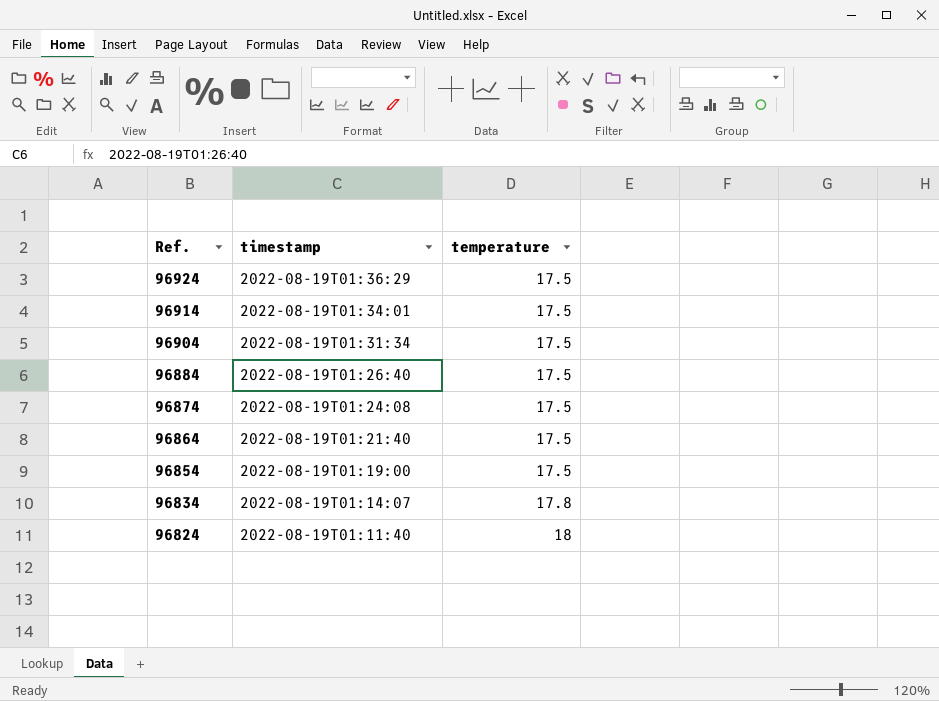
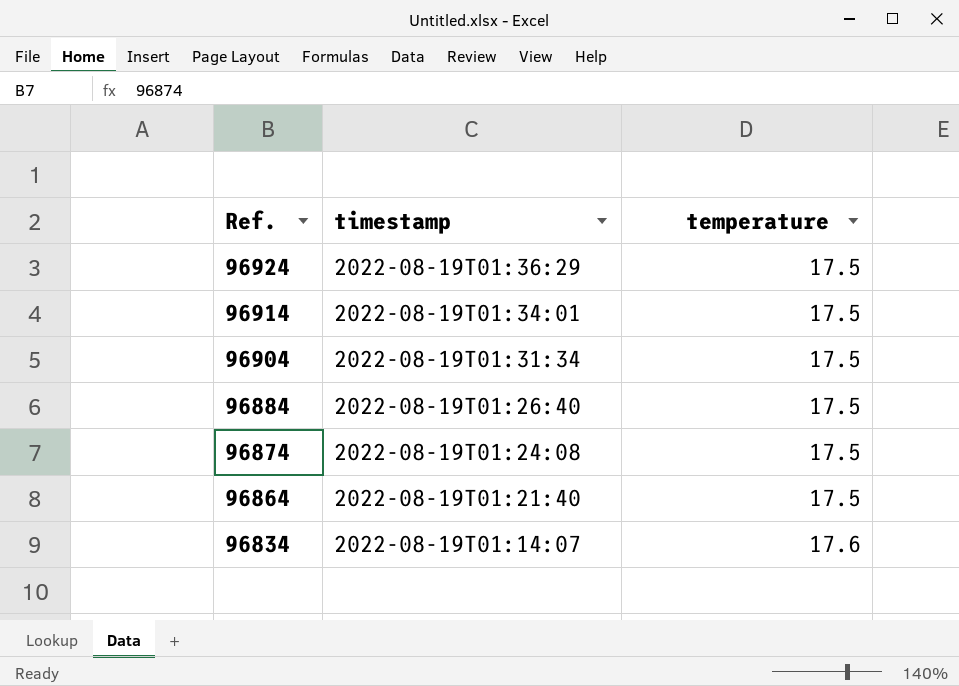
row 96854: 2022-08-19T01:19:00 | 17.5 -> none
row 96824: 2022-08-19T01:11:40 | 18 -> none
96834 | temperature: 17.8 -> 17.6

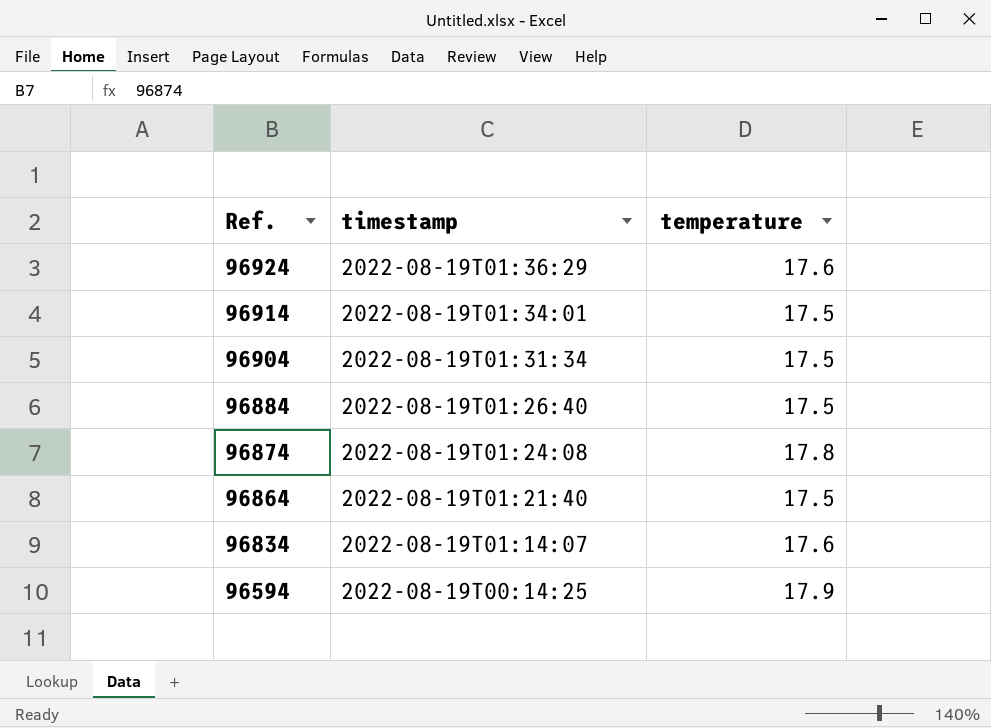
96924 | temperature: 17.5 -> 17.6
96874 | temperature: 17.5 -> 17.8
row 96594: none -> 2022-08-19T00:14:25 | 17.9

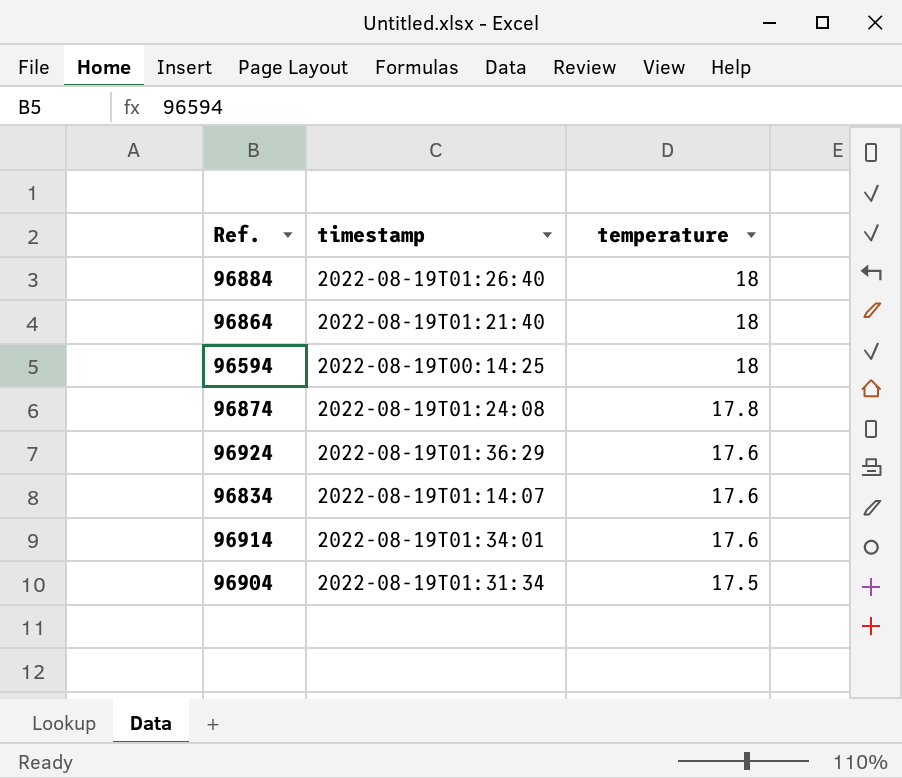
row order: Ref. descending -> temperature descending
96884 | temperature: 17.5 -> 18
96864 | temperature: 17.5 -> 18
96594 | temperature: 17.9 -> 18
96914 | temperature: 17.5 -> 17.6

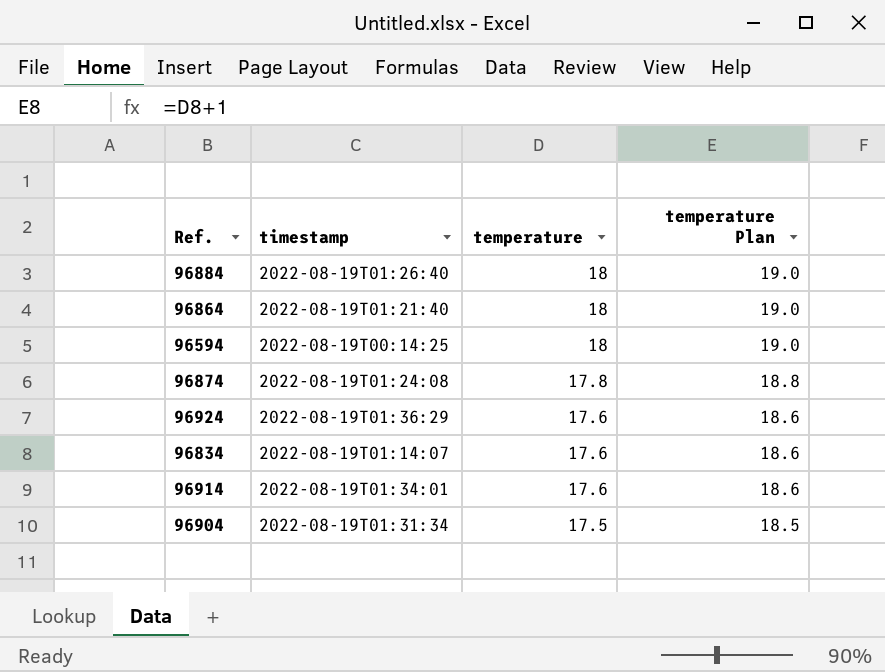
column temperature Plan | formula: none -> [temperature] + 1

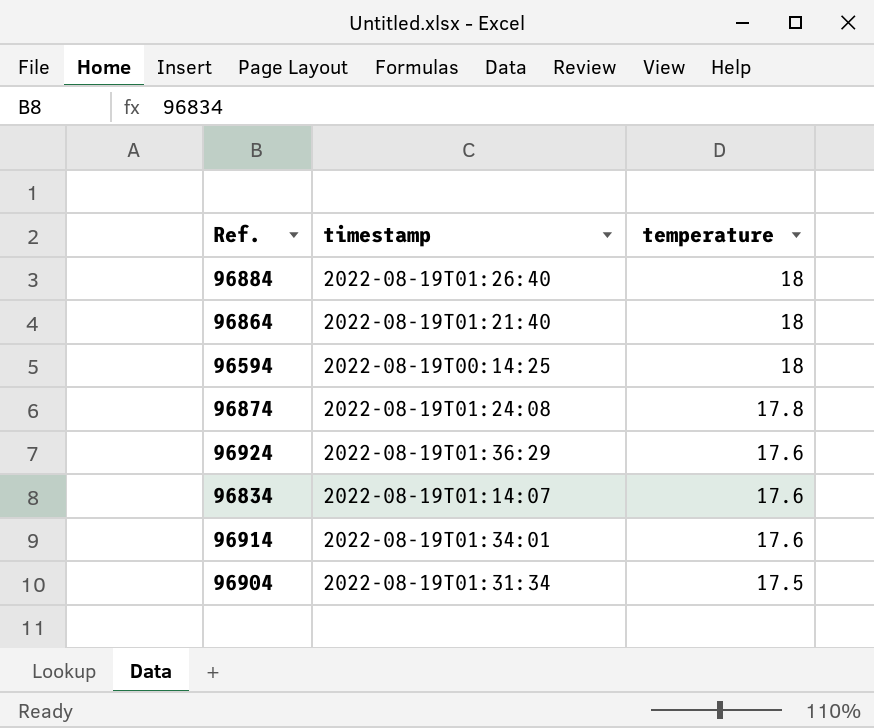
column temperature Plan | formula: [temperature] + 1 -> none

